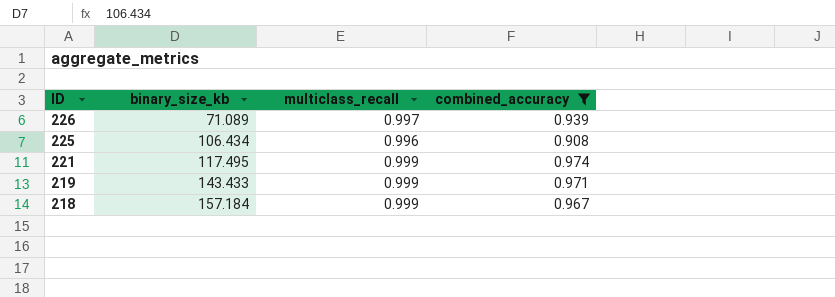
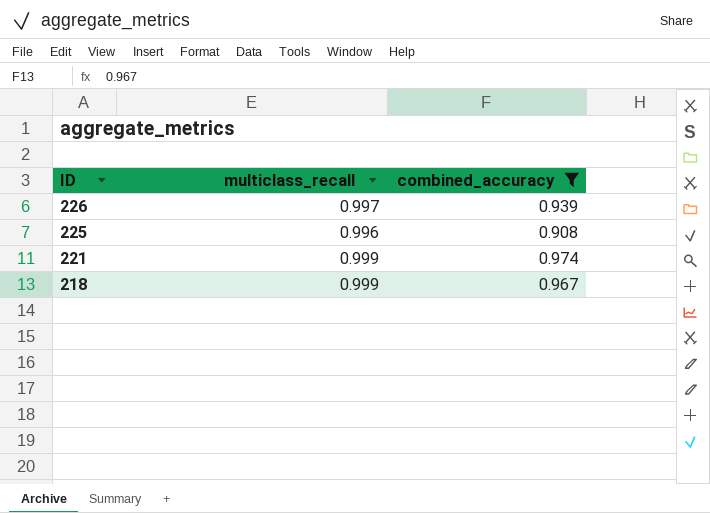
column binary_size_kb | position: 2 -> none
row 219: 143.433 | 0.999 | 0.971 -> none

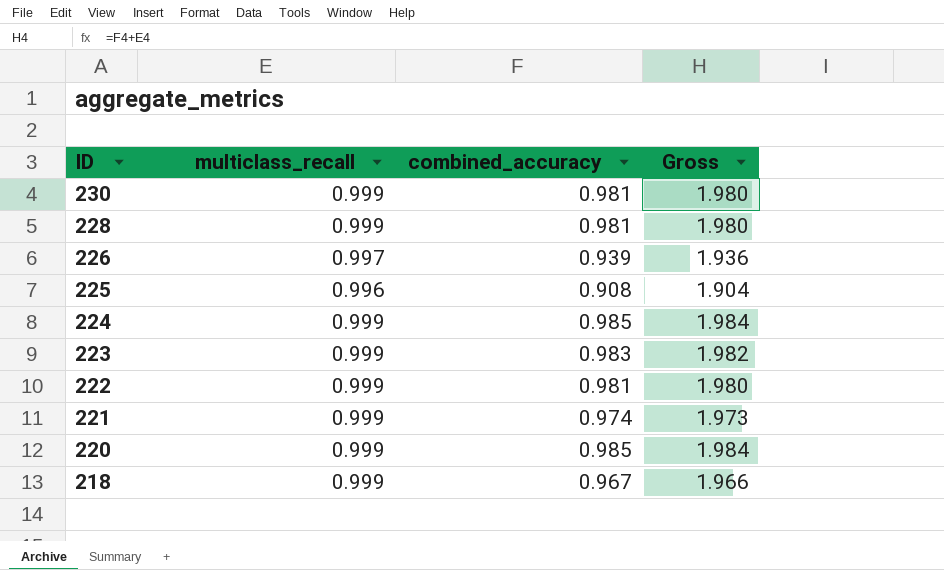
filter: combined_accuracy <= 0.974 -> none
column Gross | formula: none -> [multiclass_recall] + [combined_accuracy]

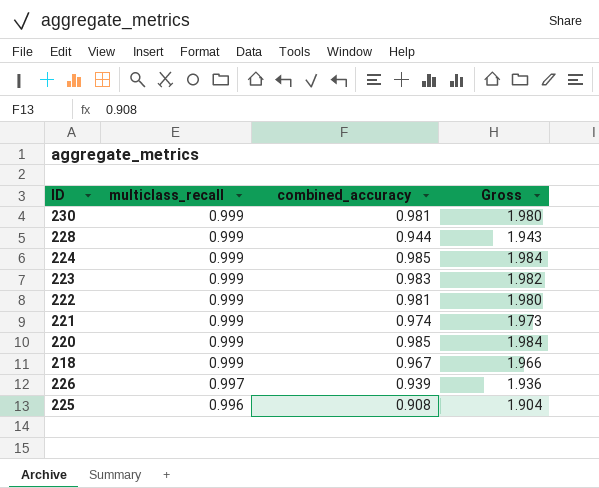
row order: ID descending -> multiclass_recall descending
228 | combined_accuracy: 0.981 -> 0.944
228 | Gross: 1.980 -> 1.943

